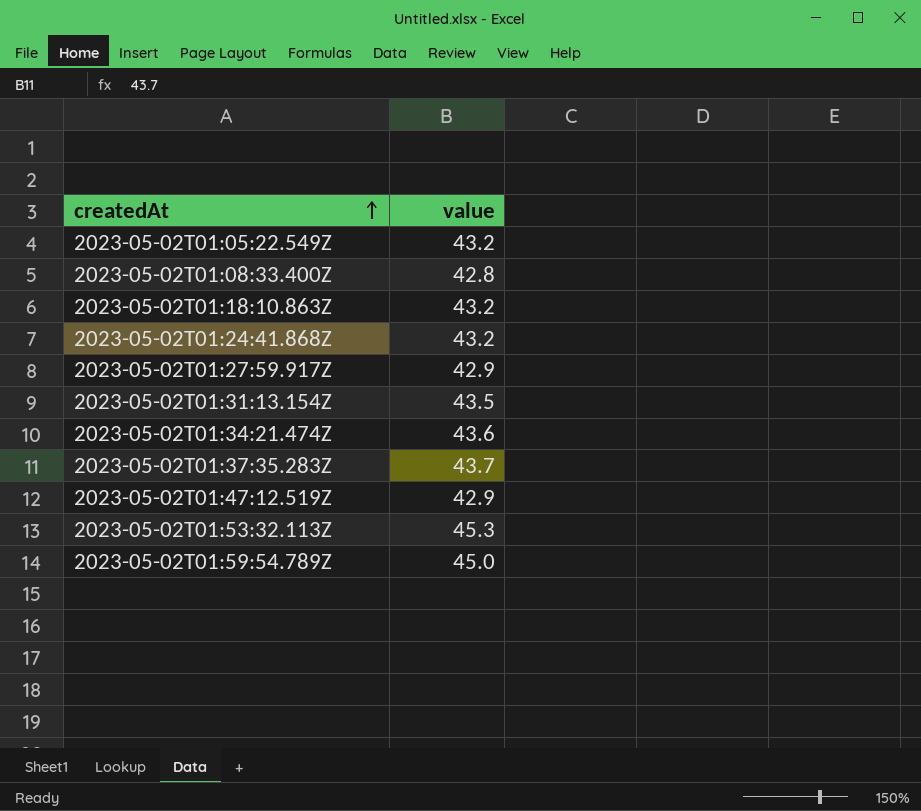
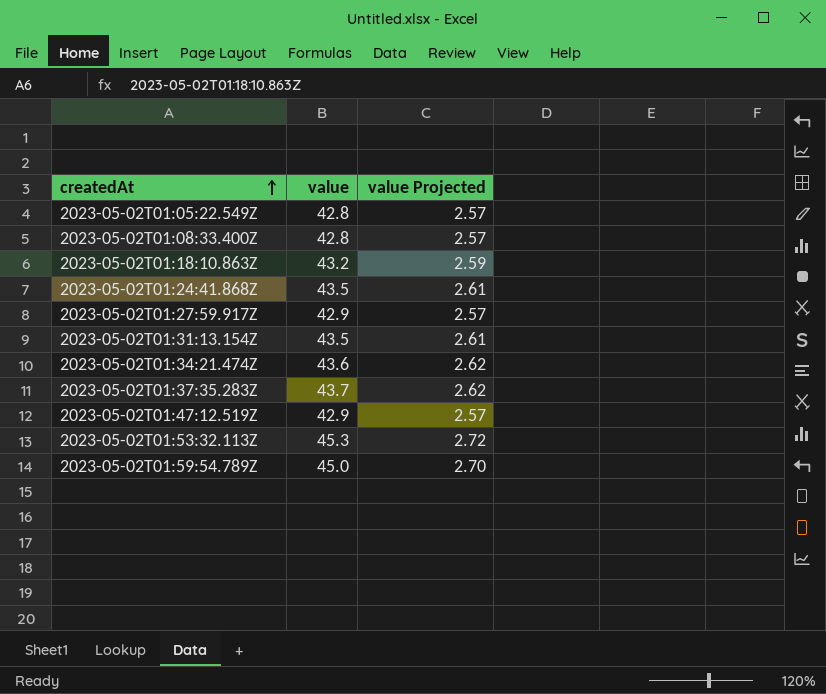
column value Projected | formula: none -> [value] * 0.06
2023-05-02T01:05:22.549Z | value: 43.2 -> 42.8
2023-05-02T01:24:41.868Z | value: 43.2 -> 43.5

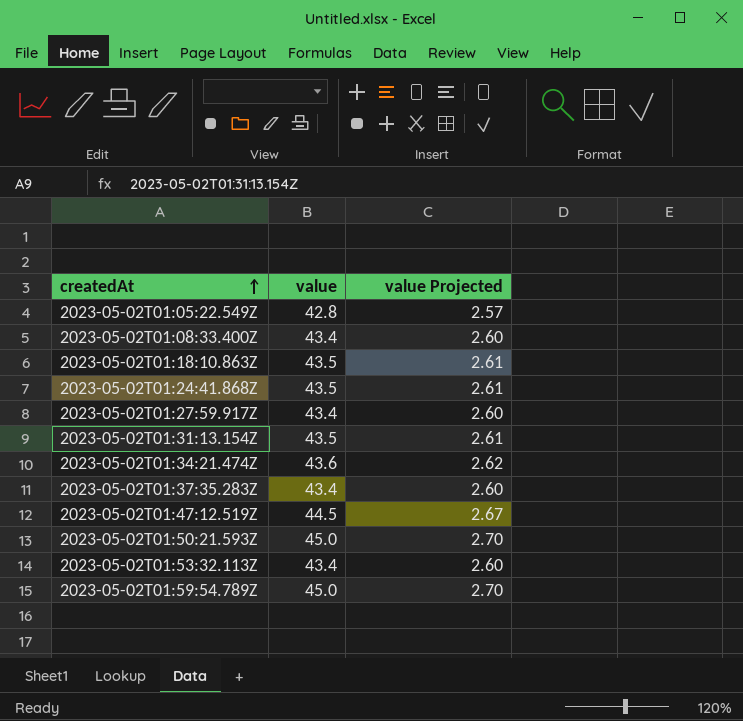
2023-05-02T01:08:33.400Z | value: 42.8 -> 43.4
2023-05-02T01:08:33.400Z | value Projected: 2.57 -> 2.60
2023-05-02T01:18:10.863Z | value: 43.2 -> 43.5
2023-05-02T01:18:10.863Z | value Projected: 2.59 -> 2.61
2023-05-02T01:27:59.917Z | value: 42.9 -> 43.4
2023-05-02T01:27:59.917Z | value Projected: 2.57 -> 2.60
2023-05-02T01:37:35.283Z | value: 43.7 -> 43.4
2023-05-02T01:37:35.283Z | value Projected: 2.62 -> 2.60
2023-05-02T01:47:12.519Z | value: 42.9 -> 44.5
2023-05-02T01:47:12.519Z | value Projected: 2.57 -> 2.67
row 2023-05-02T01:50:21.593Z: none -> 45.0 | 2.70
2023-05-02T01:53:32.113Z | value: 45.3 -> 43.4
2023-05-02T01:53:32.113Z | value Projected: 2.72 -> 2.60

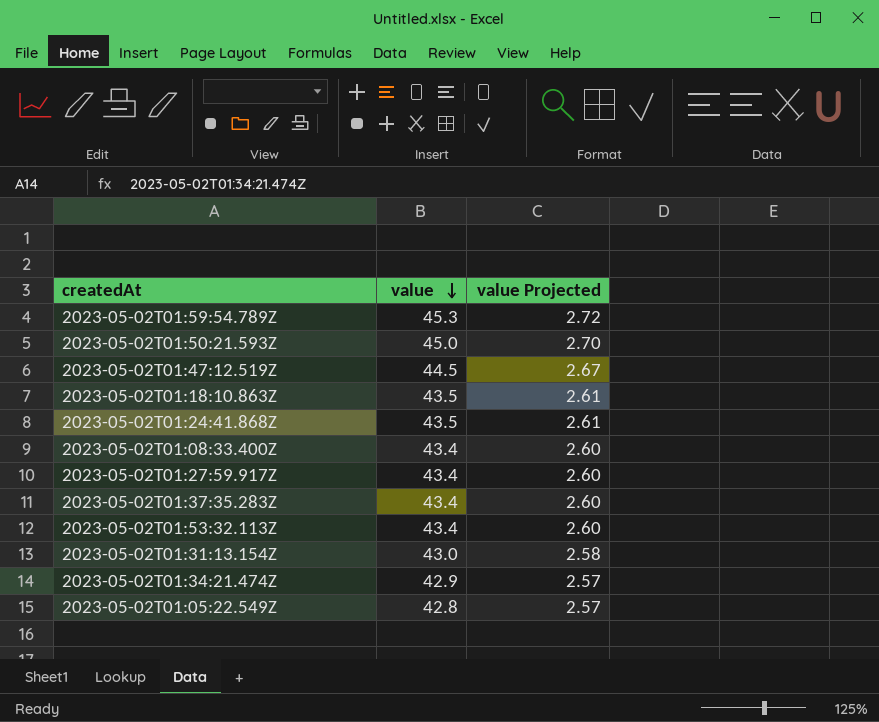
row order: createdAt ascending -> value descending
2023-05-02T01:59:54.789Z | value: 45.0 -> 45.3
2023-05-02T01:59:54.789Z | value Projected: 2.70 -> 2.72
2023-05-02T01:31:13.154Z | value: 43.5 -> 43.0
2023-05-02T01:31:13.154Z | value Projected: 2.61 -> 2.58
2023-05-02T01:34:21.474Z | value: 43.6 -> 42.9
2023-05-02T01:34:21.474Z | value Projected: 2.62 -> 2.57

